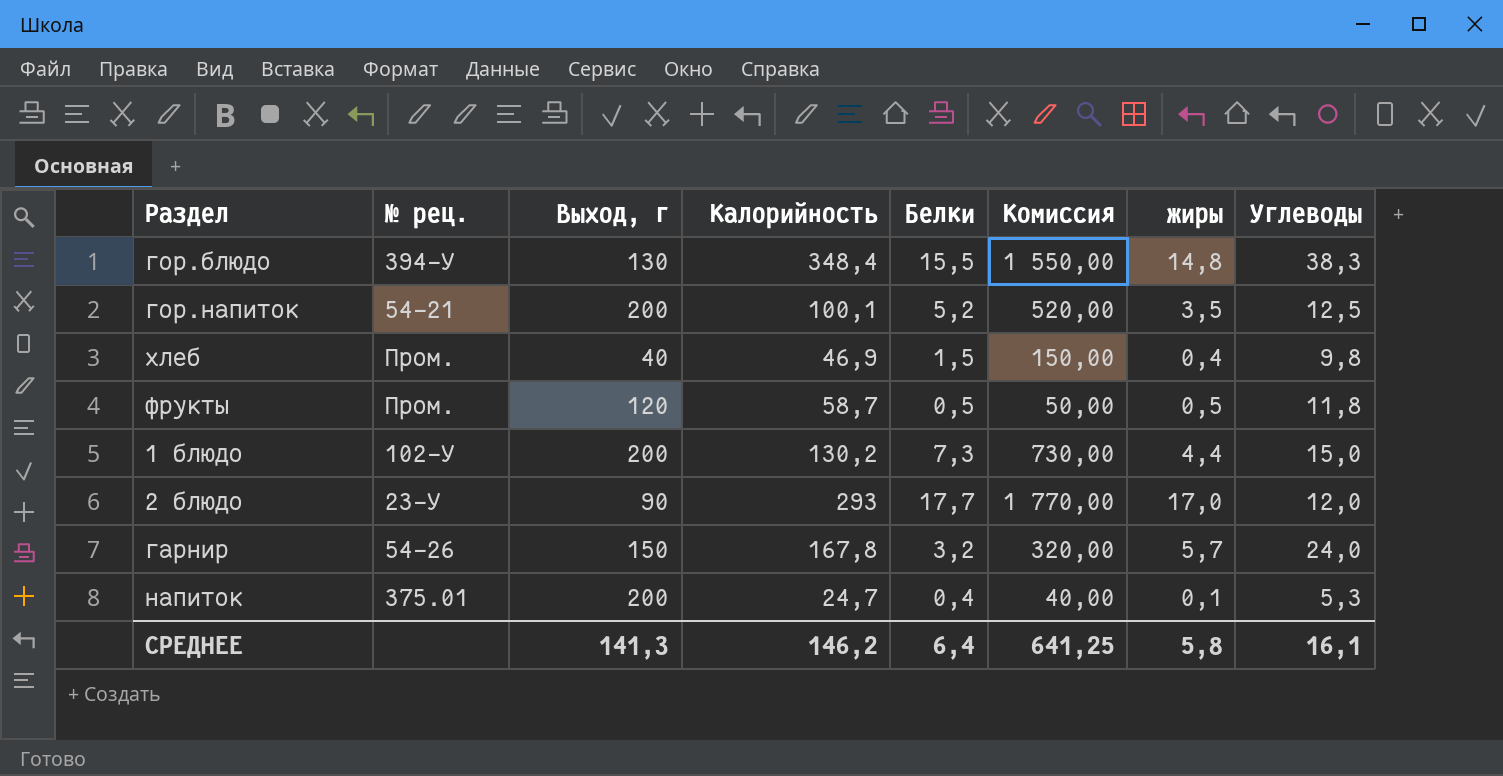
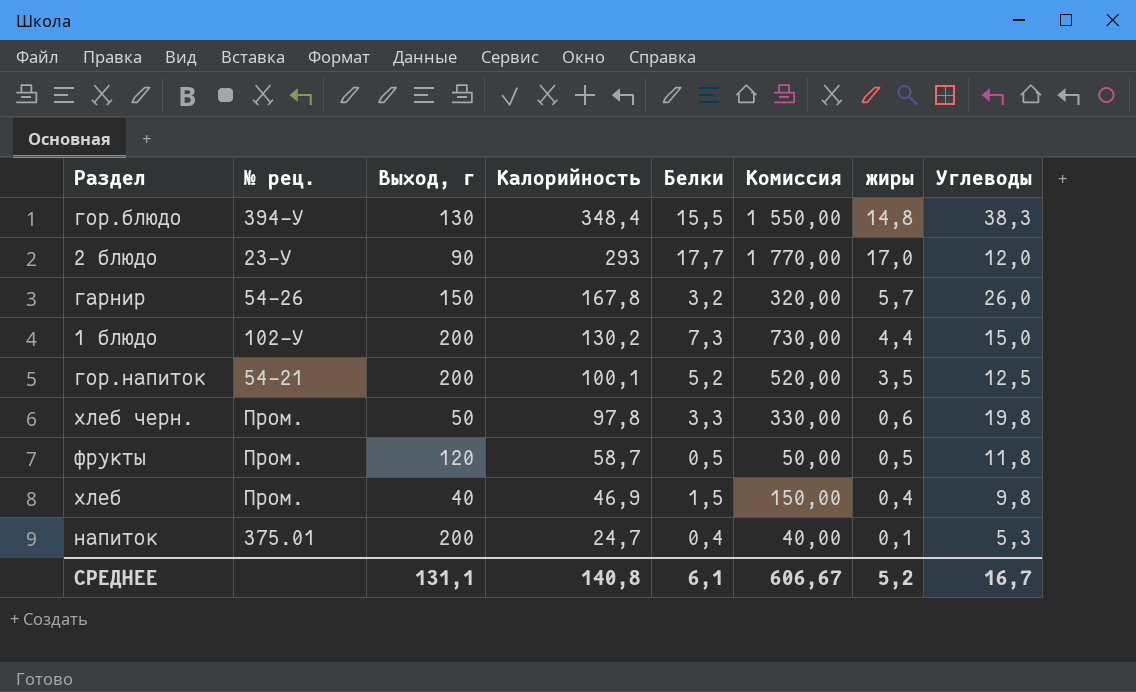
row order: none -> Калорийность descending
гарнир | Углеводы: 24,0 -> 26,0
row хлеб черн.: none -> Пром. | 50 | 97,8 | 3,3 | 330,00 | 0,6 | 19,8
СРЕДНЕЕ | Выход, г: 141,3 -> 131,1
СРЕДНЕЕ | Калорийность: 146,2 -> 140,8
СРЕДНЕЕ | Белки: 6,4 -> 6,1
СРЕДНЕЕ | Комиссия: 641,25 -> 606,67
СРЕДНЕЕ | жиры: 5,8 -> 5,2
СРЕДНЕЕ | Углеводы: 16,1 -> 16,7

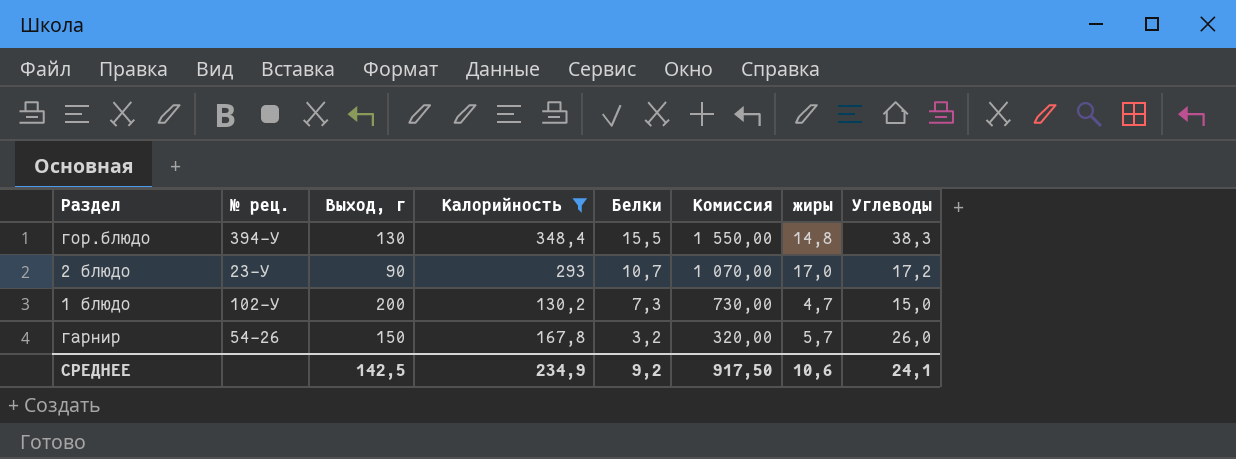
filter: none -> Калорийность >= 130,2
row order: Калорийность descending -> Белки descending
2 блюдо | Белки: 17,7 -> 10,7
2 блюдо | Комиссия: 1 770,00 -> 1 070,00
2 блюдо | Углеводы: 12,0 -> 17,2
1 блюдо | жиры: 4,4 -> 4,7
СРЕДНЕЕ | Выход, г: 131,1 -> 142,5
СРЕДНЕЕ | Калорийность: 140,8 -> 234,9
СРЕДНЕЕ | Белки: 6,1 -> 9,2
СРЕДНЕЕ | Комиссия: 606,67 -> 917,50
СРЕДНЕЕ | жиры: 5,2 -> 10,6
СРЕДНЕЕ | Углеводы: 16,7 -> 24,1

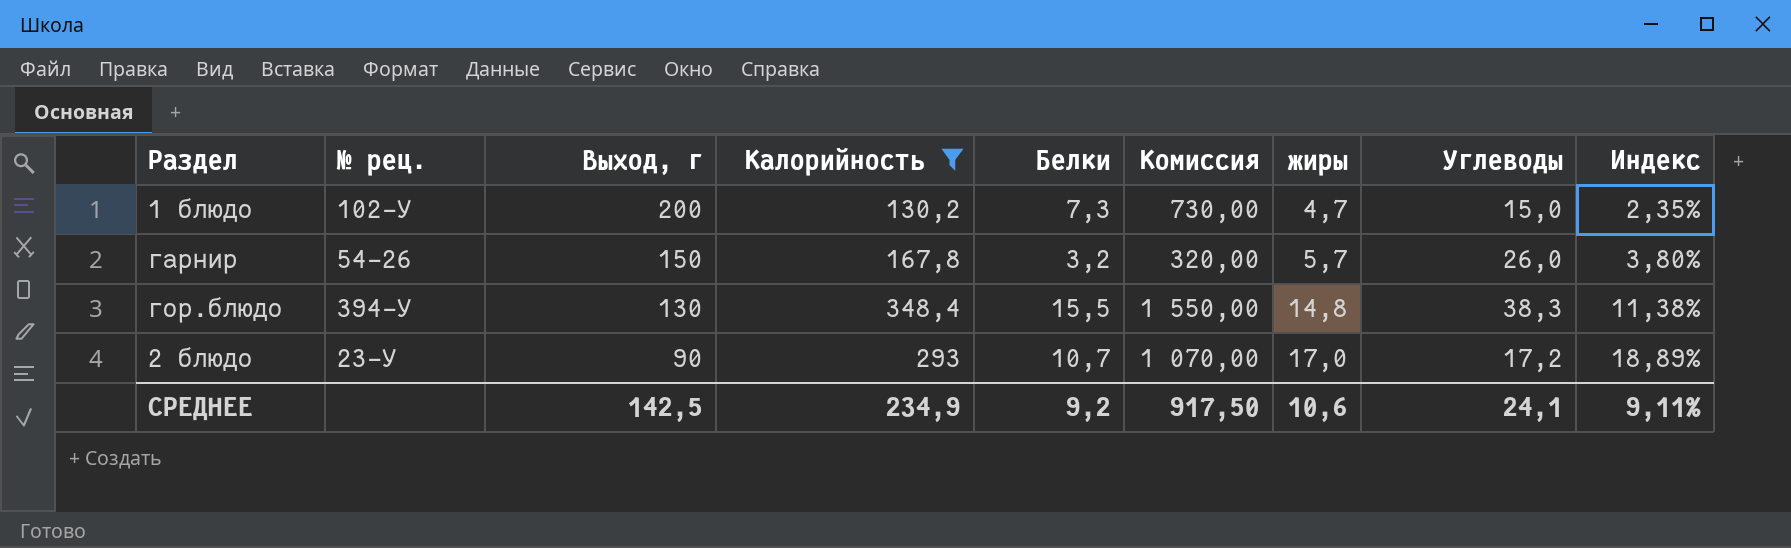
row order: Белки descending -> Выход, г descending
column Индекс | formula: none -> [жиры] / [Выход, г]

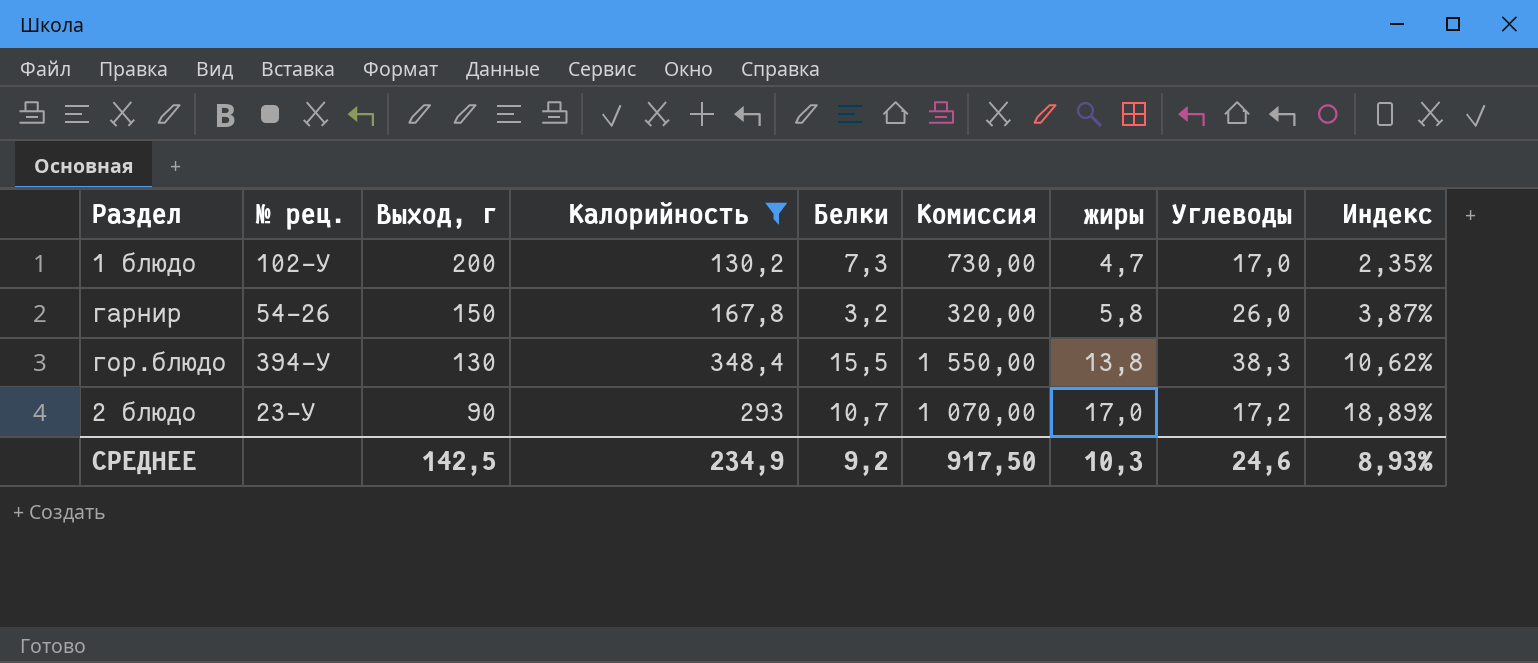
1 блюдо | Углеводы: 15,0 -> 17,0
гарнир | жиры: 5,7 -> 5,8
гарнир | Индекс: 3,80% -> 3,87%
гор.блюдо | жиры: 14,8 -> 13,8
гор.блюдо | Индекс: 11,38% -> 10,62%
СРЕДНЕЕ | жиры: 10,6 -> 10,3
СРЕДНЕЕ | Углеводы: 24,1 -> 24,6
СРЕДНЕЕ | Индекс: 9,11% -> 8,93%

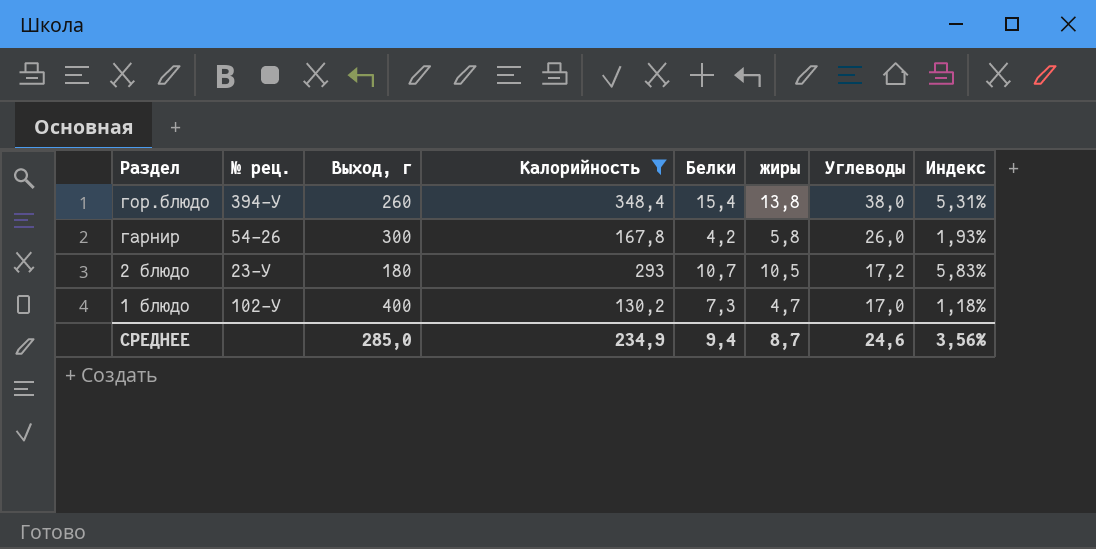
row order: Выход, г descending -> Раздел descending
column Комиссия | formula: [Белки] * 100 -> none
гор.блюдо | Выход, г: 130 -> 260
гор.блюдо | Белки: 15,5 -> 15,4
гор.блюдо | Углеводы: 38,3 -> 38,0
гор.блюдо | Индекс: 10,62% -> 5,31%
гарнир | Выход, г: 150 -> 300
гарнир | Белки: 3,2 -> 4,2
гарнир | Индекс: 3,87% -> 1,93%
2 блюдо | Выход, г: 90 -> 180
2 блюдо | жиры: 17,0 -> 10,5
2 блюдо | Индекс: 18,89% -> 5,83%
1 блюдо | Выход, г: 200 -> 400
1 блюдо | Индекс: 2,35% -> 1,18%
СРЕДНЕЕ | Выход, г: 142,5 -> 285,0
СРЕДНЕЕ | Белки: 9,2 -> 9,4
СРЕДНЕЕ | жиры: 10,3 -> 8,7
СРЕДНЕЕ | Индекс: 8,93% -> 3,56%

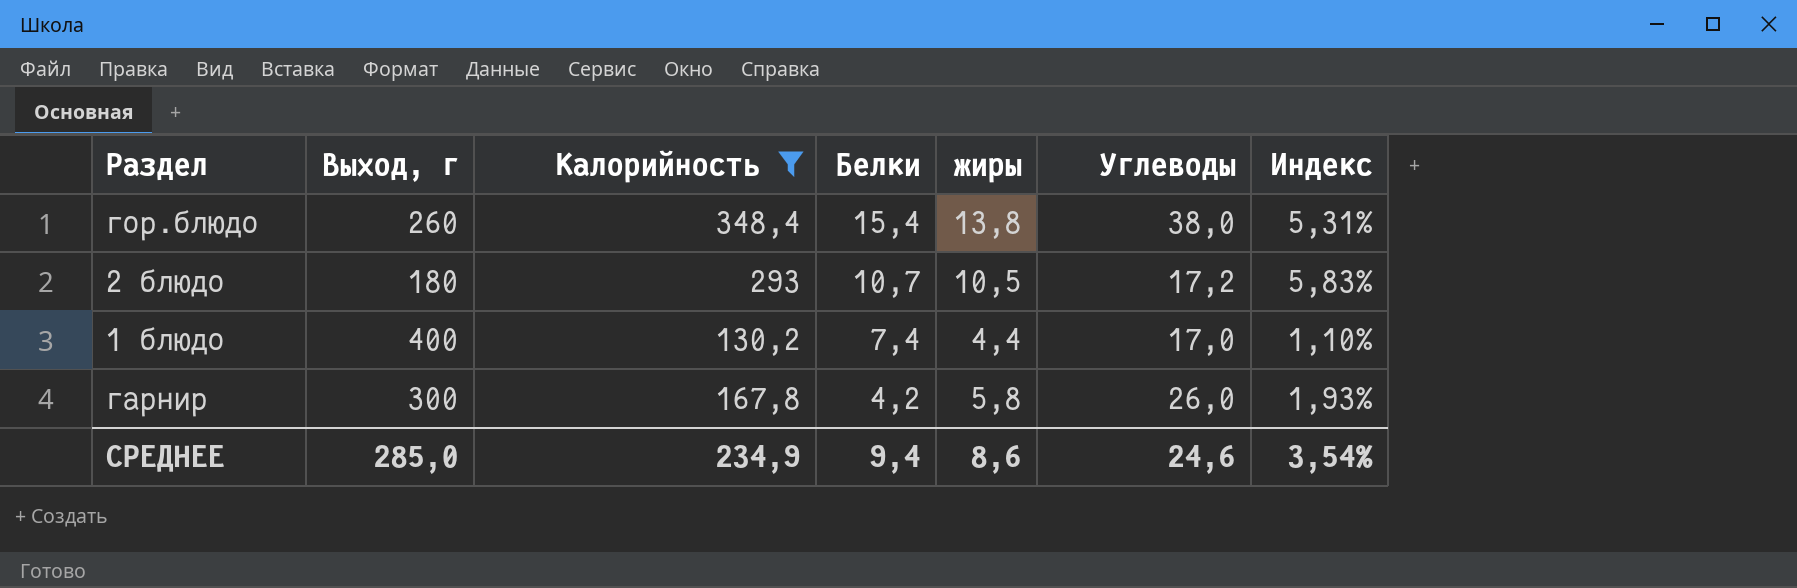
row order: Раздел descending -> Белки descending
column № рец. | position: 2 -> none
1 блюдо | Белки: 7,3 -> 7,4
1 блюдо | жиры: 4,7 -> 4,4
1 блюдо | Индекс: 1,18% -> 1,10%
СРЕДНЕЕ | жиры: 8,7 -> 8,6
СРЕДНЕЕ | Индекс: 3,56% -> 3,54%

